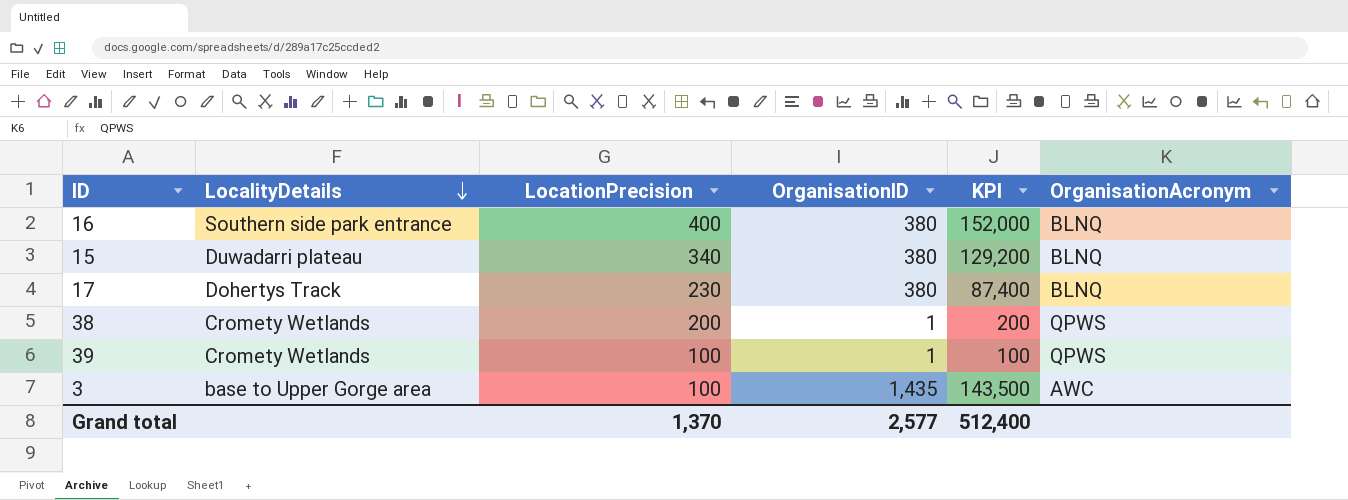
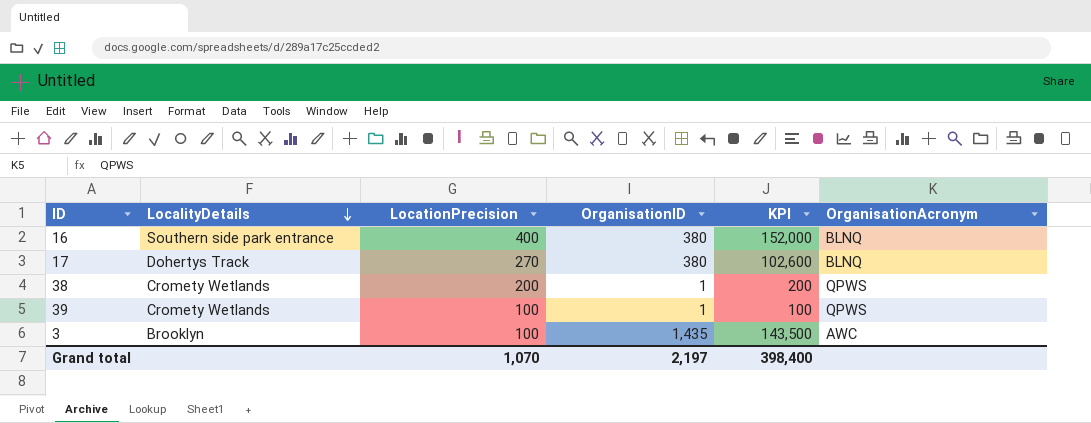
row 15: Duwadarri plateau | 340 | 380 | 129,200 | BLNQ -> none
17 | LocationPrecision: 230 -> 270
17 | KPI: 87,400 -> 102,600
3 | LocalityDetails: base to Upper Gorge area -> Brooklyn
Grand total | LocationPrecision: 1,370 -> 1,070
Grand total | OrganisationID: 2,577 -> 2,197
Grand total | KPI: 512,400 -> 398,400

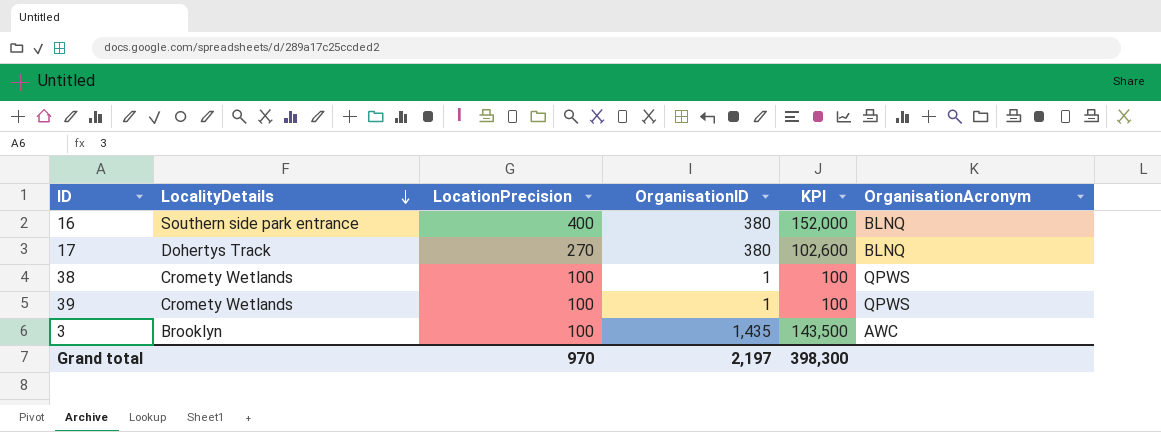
38 | LocationPrecision: 200 -> 100
38 | KPI: 200 -> 100
Grand total | LocationPrecision: 1,070 -> 970
Grand total | KPI: 398,400 -> 398,300

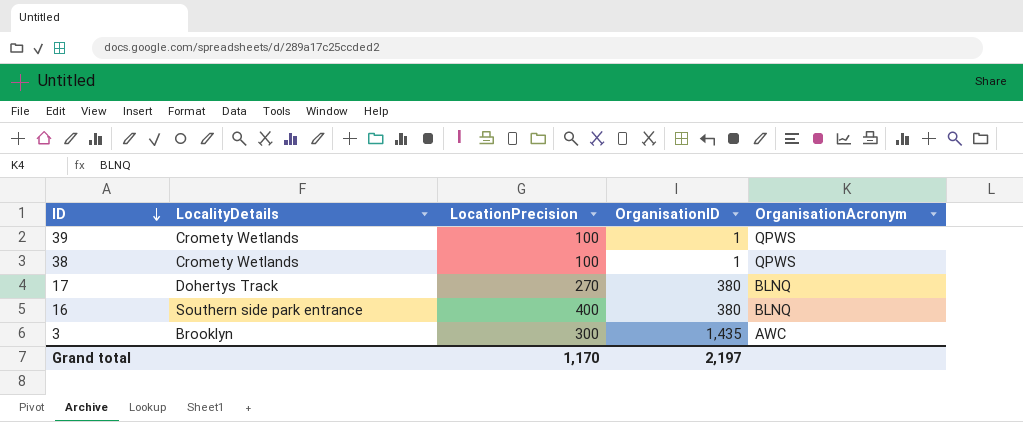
row order: LocalityDetails descending -> ID descending
column KPI | formula: [LocationPrecision] * [OrganisationID] -> none
3 | LocationPrecision: 100 -> 300
Grand total | LocationPrecision: 970 -> 1,170

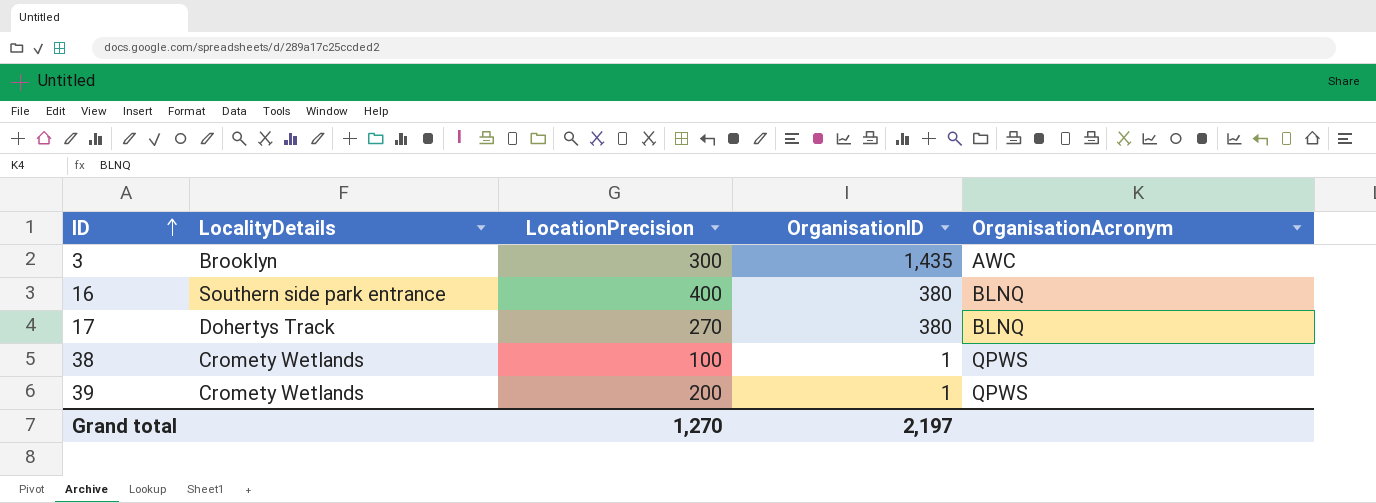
row order: ID descending -> ID ascending
39 | LocationPrecision: 100 -> 200
Grand total | LocationPrecision: 1,170 -> 1,270

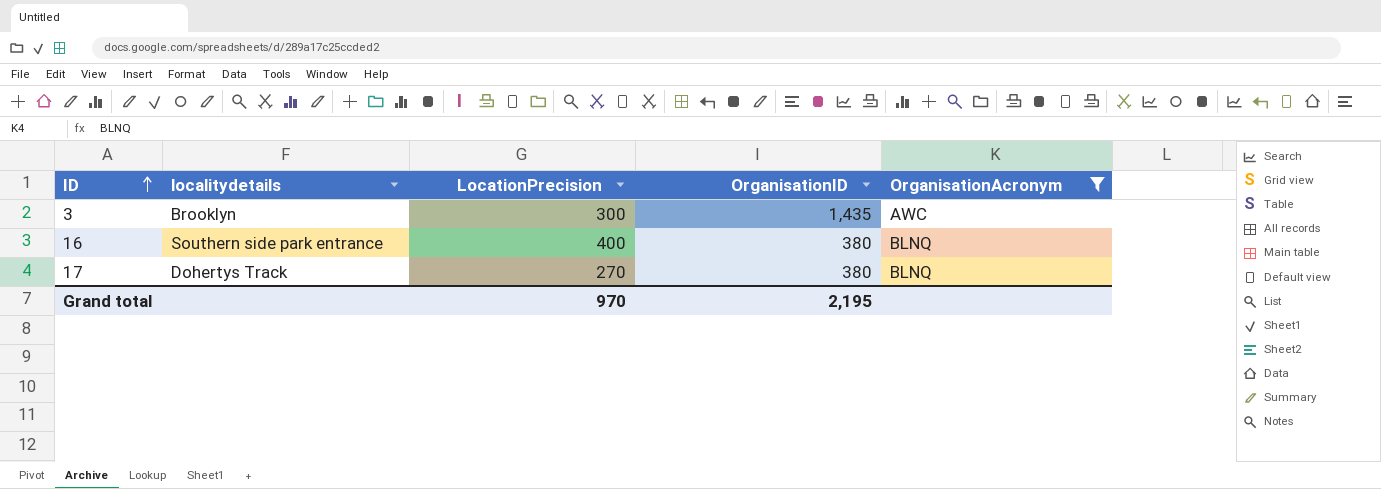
filter: none -> OrganisationAcronym != QPWS
column name: LocalityDetails -> localitydetails
Grand total | LocationPrecision: 1,270 -> 970
Grand total | OrganisationID: 2,197 -> 2,195

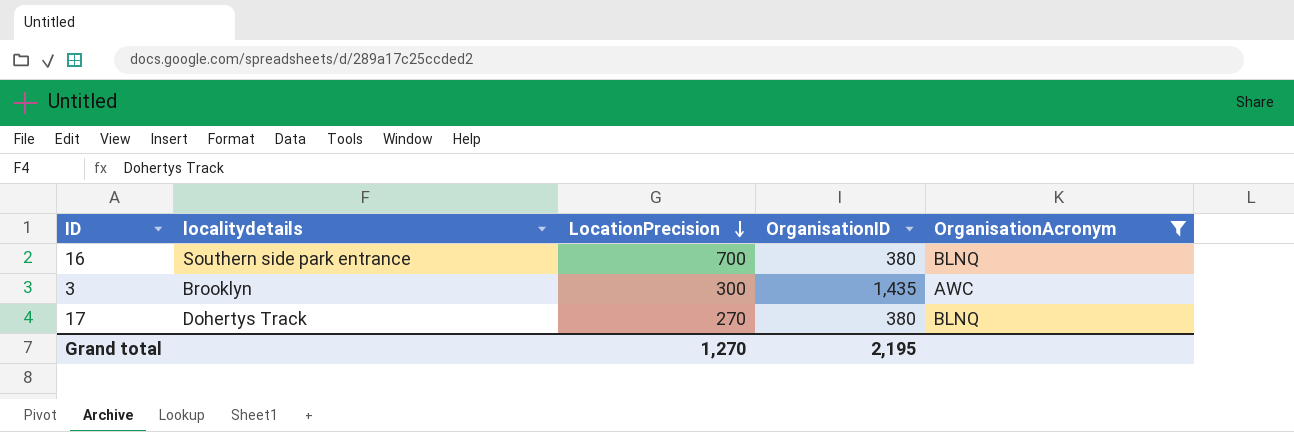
row order: ID ascending -> LocationPrecision descending
16 | LocationPrecision: 400 -> 700
Grand total | LocationPrecision: 970 -> 1,270

